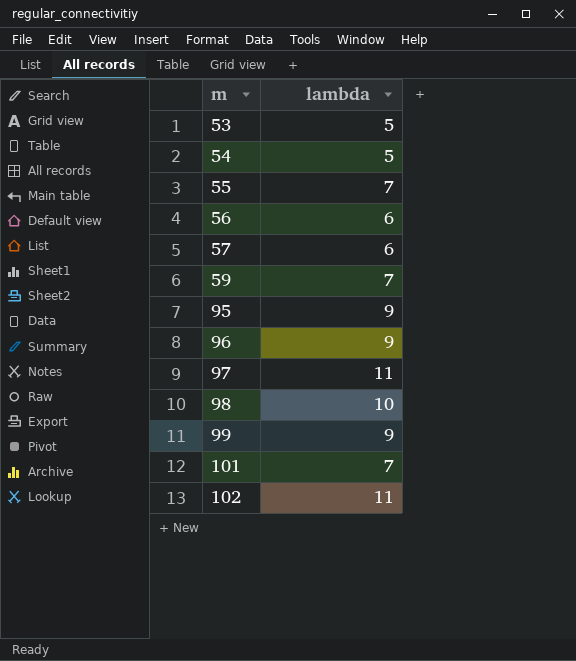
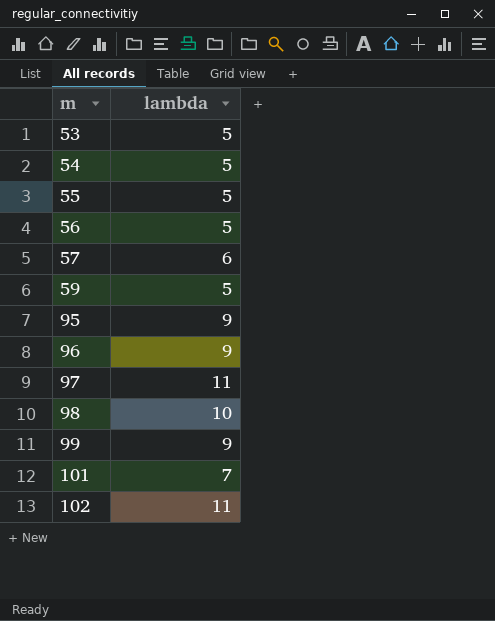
55 | lambda: 7 -> 5
56 | lambda: 6 -> 5
59 | lambda: 7 -> 5

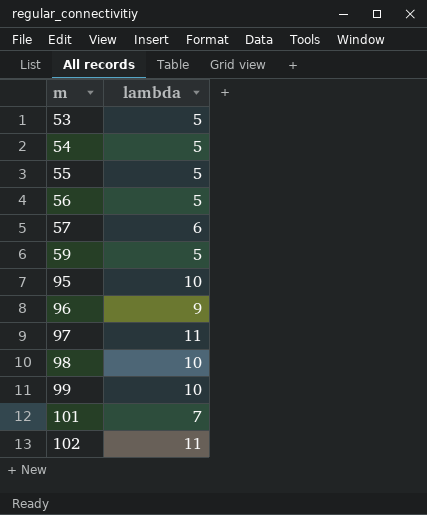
95 | lambda: 9 -> 10
99 | lambda: 9 -> 10

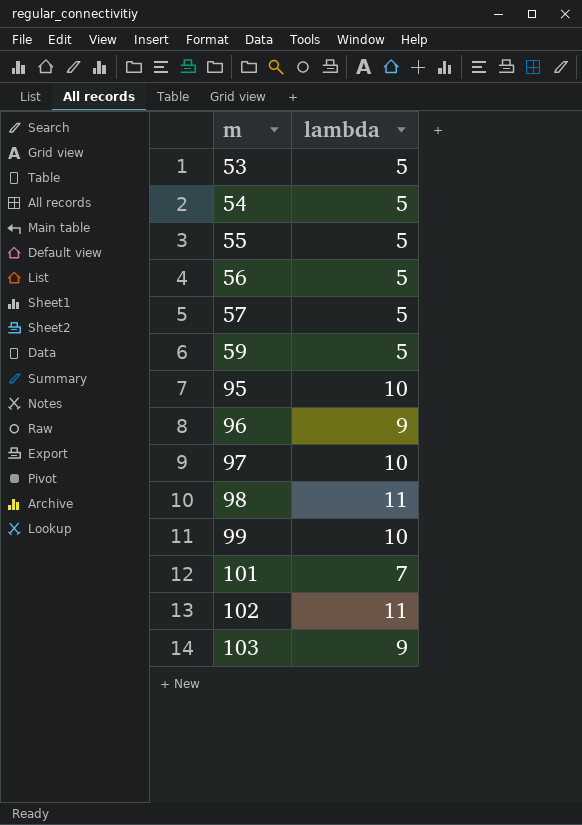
57 | lambda: 6 -> 5
97 | lambda: 11 -> 10
98 | lambda: 10 -> 11
row 103: none -> 9

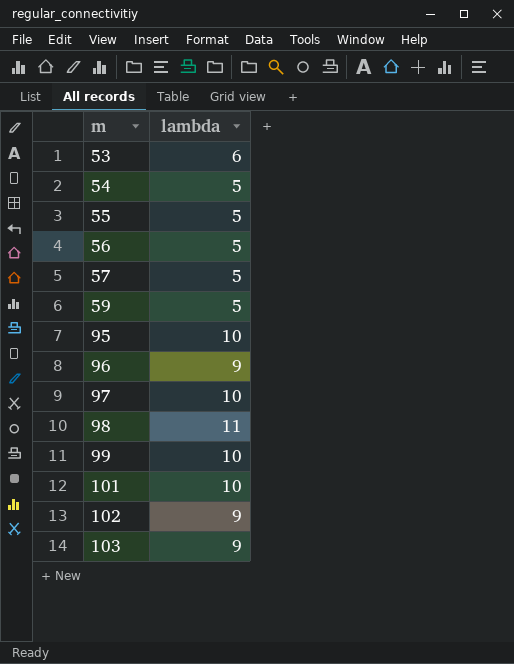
53 | lambda: 5 -> 6
101 | lambda: 7 -> 10
102 | lambda: 11 -> 9

